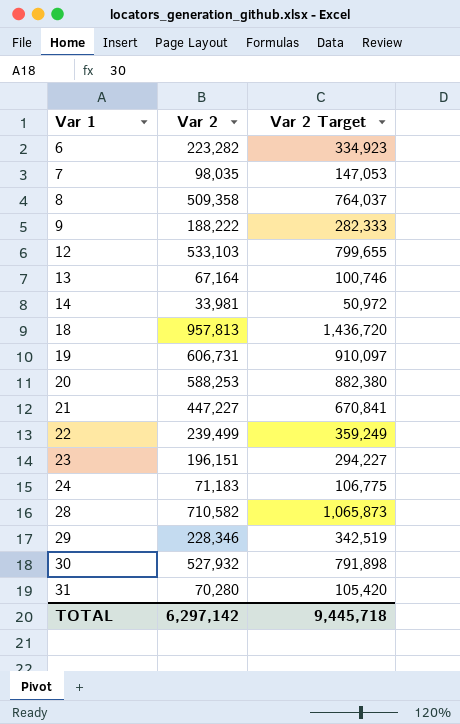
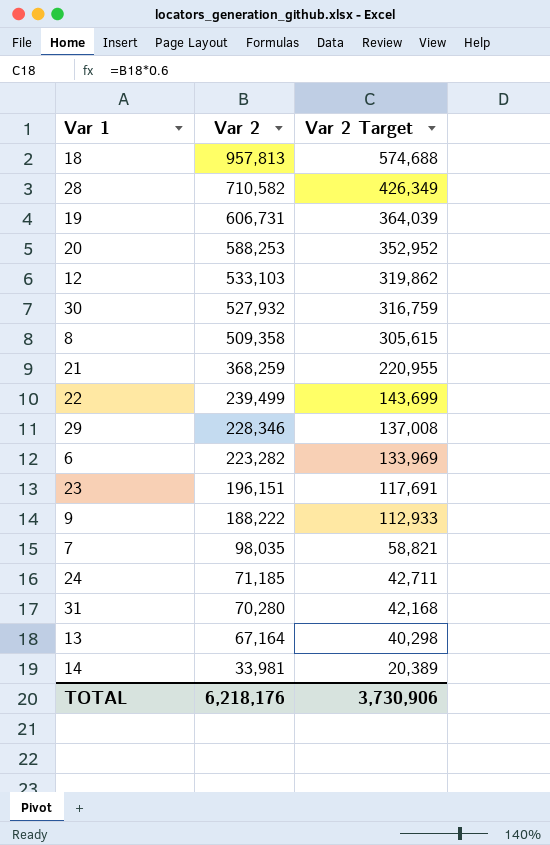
row order: Var 1 ascending -> Var 2 descending
column Var 2 Target | formula: [Var 2] * 1.5 -> [Var 2] * 0.6
21 | Var 2: 447,227 -> 368,259
24 | Var 2: 71,183 -> 71,185
TOTAL | Var 2: 6,297,142 -> 6,218,176
TOTAL | Var 2 Target: 9,445,718 -> 3,730,906

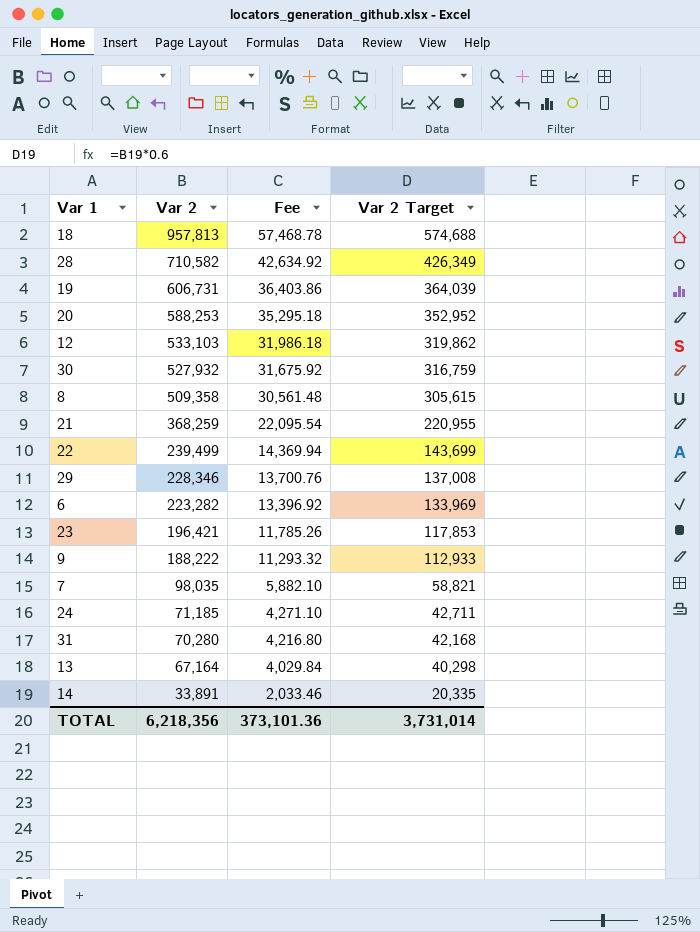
column Fee | formula: none -> [Var 2] * 0.06
23 | Var 2: 196,151 -> 196,421
23 | Var 2 Target: 117,691 -> 117,853
14 | Var 2: 33,981 -> 33,891
14 | Var 2 Target: 20,389 -> 20,335
TOTAL | Var 2: 6,218,176 -> 6,218,356
TOTAL | Var 2 Target: 3,730,906 -> 3,731,014

